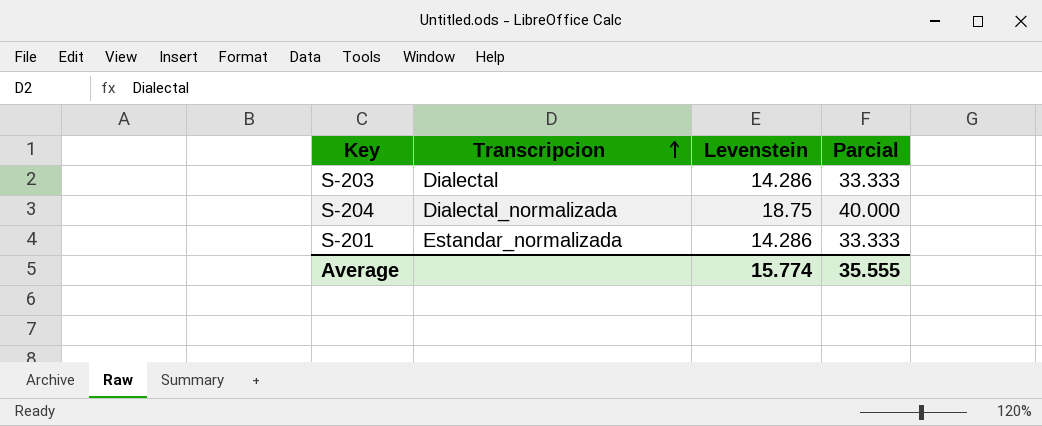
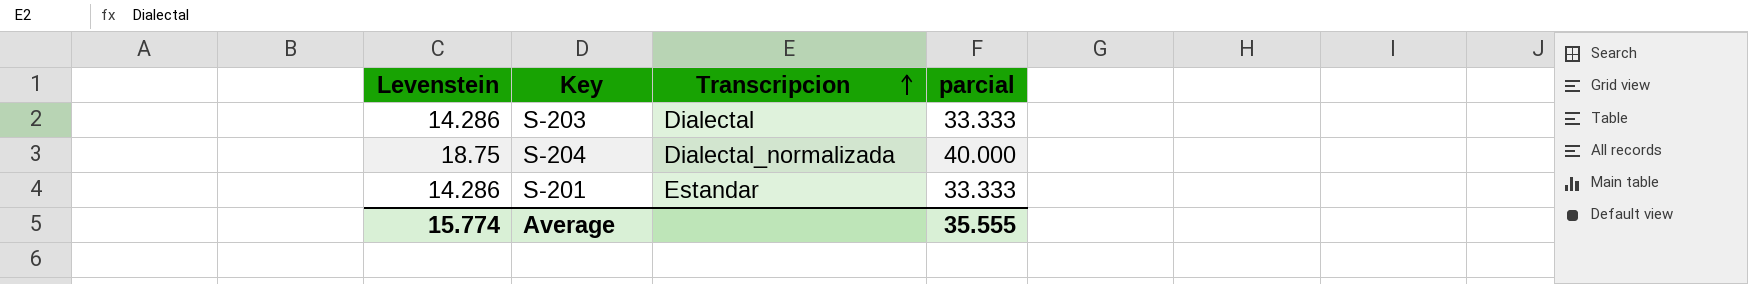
column Levenstein | position: 3 -> 1
column name: Parcial -> parcial
S-201 | Transcripcion: Estandar_normalizada -> Estandar

